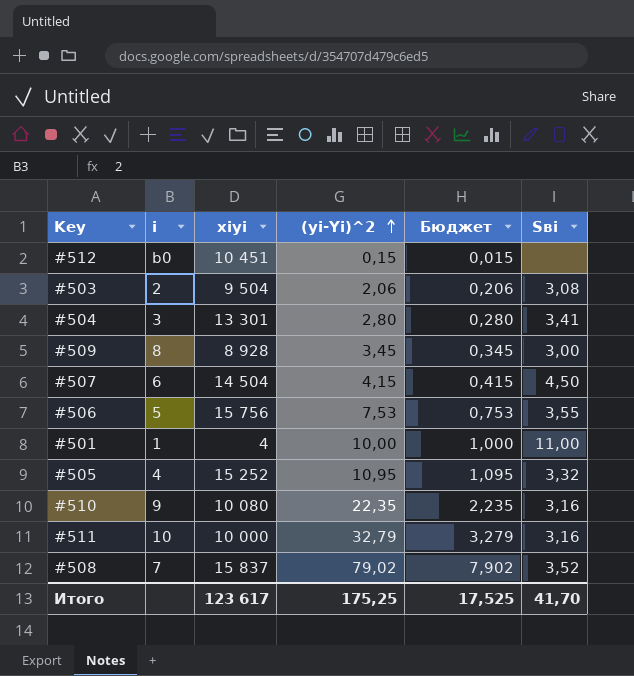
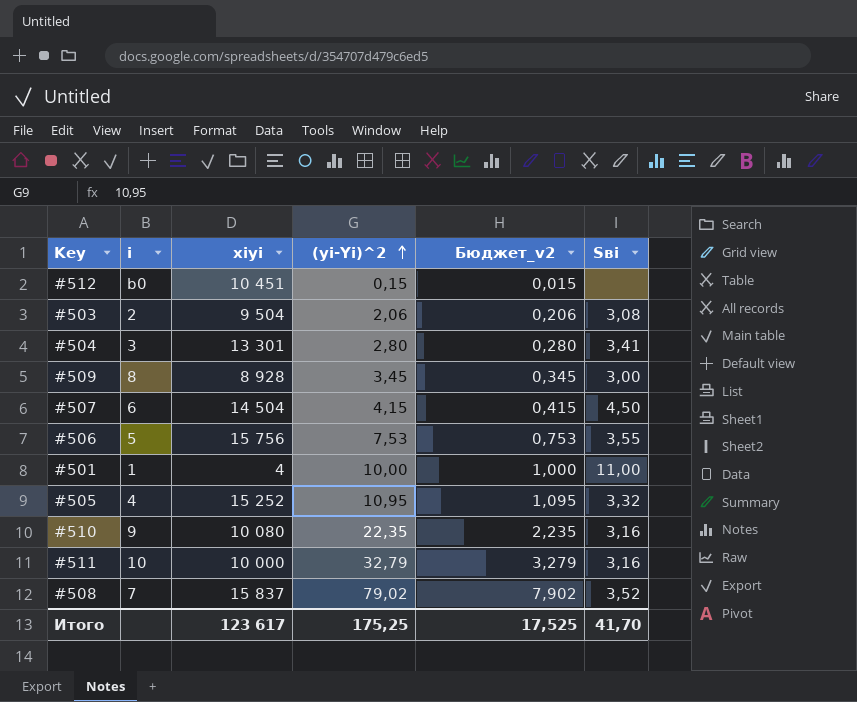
column name: Бюджет -> Бюджет_v2

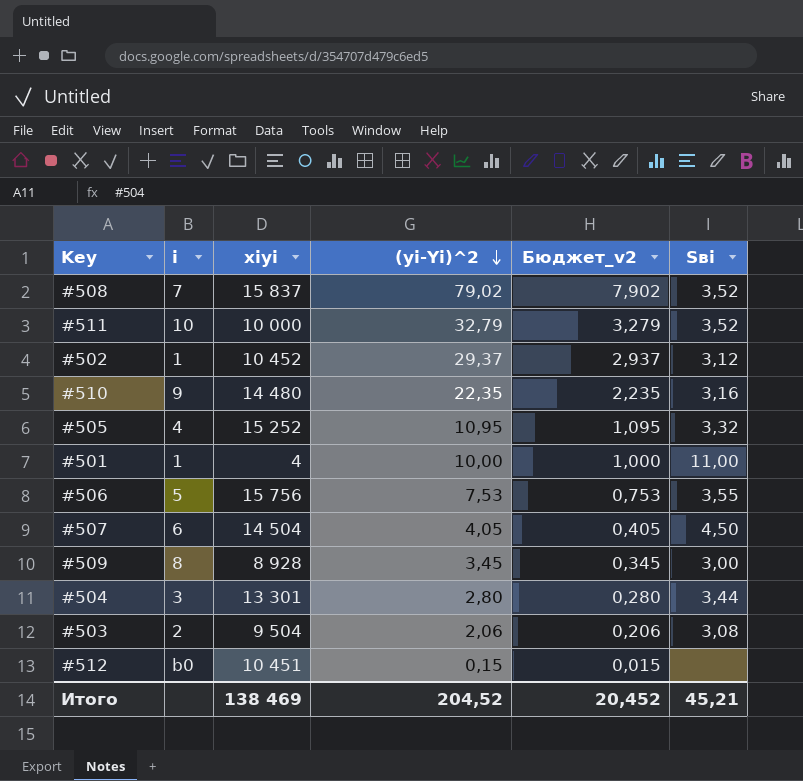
row order: (yi-Yi)^2 ascending -> (yi-Yi)^2 descending
#511 | Sвi: 3,16 -> 3,52
row #502: none -> 1 | 10 452 | 29,37 | 2,937 | 3,12
#510 | xiyi: 10 080 -> 14 480
#507 | (yi-Yi)^2: 4,15 -> 4,05
#507 | Бюджет_v2: 0,415 -> 0,405
#504 | Sвi: 3,41 -> 3,44
Итого | xiyi: 123 617 -> 138 469
Итого | (yi-Yi)^2: 175,25 -> 204,52
Итого | Бюджет_v2: 17,525 -> 20,452
Итого | Sвi: 41,70 -> 45,21

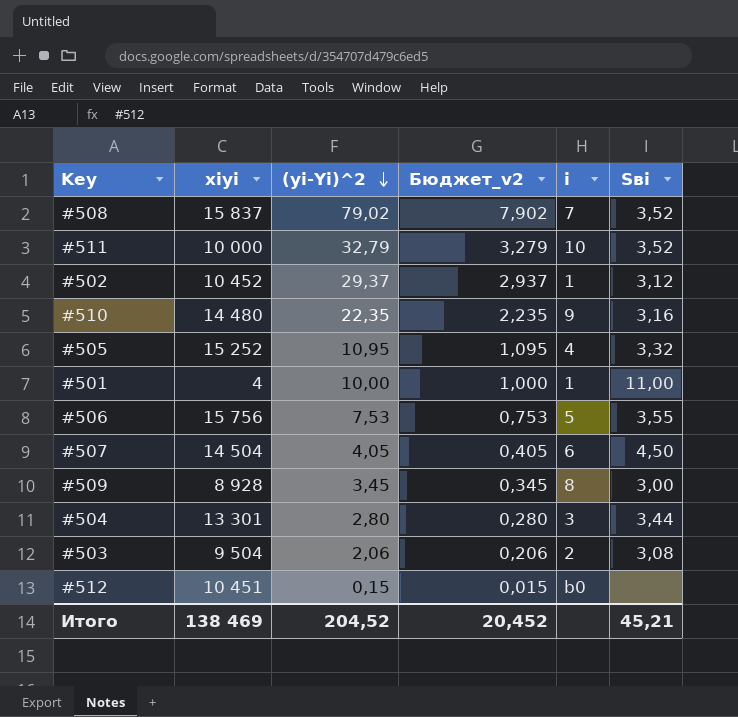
column i | position: 2 -> 5

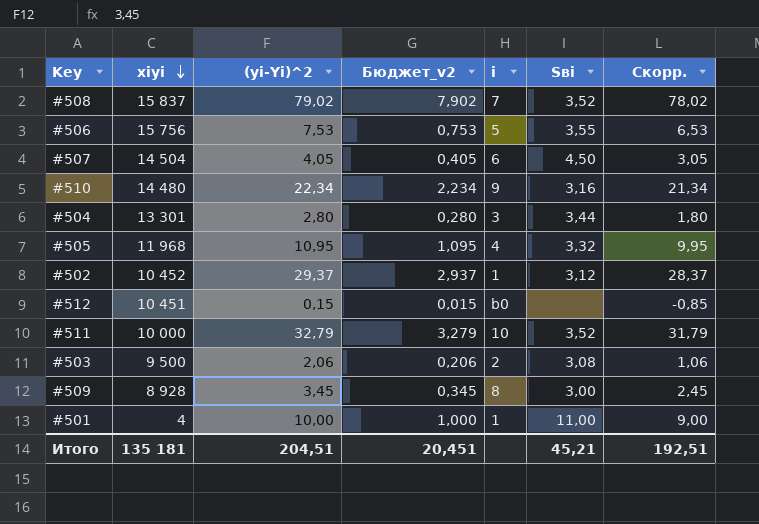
row order: (yi-Yi)^2 descending -> xiyi descending
column Скорр. | formula: none -> [(yi-Yi)^2] - 1
#510 | (yi-Yi)^2: 22,35 -> 22,34
#510 | Бюджет_v2: 2,235 -> 2,234
#505 | xiyi: 15 252 -> 11 968
#503 | xiyi: 9 504 -> 9 500
Итого | xiyi: 138 469 -> 135 181
Итого | (yi-Yi)^2: 204,52 -> 204,51
Итого | Бюджет_v2: 20,452 -> 20,451

